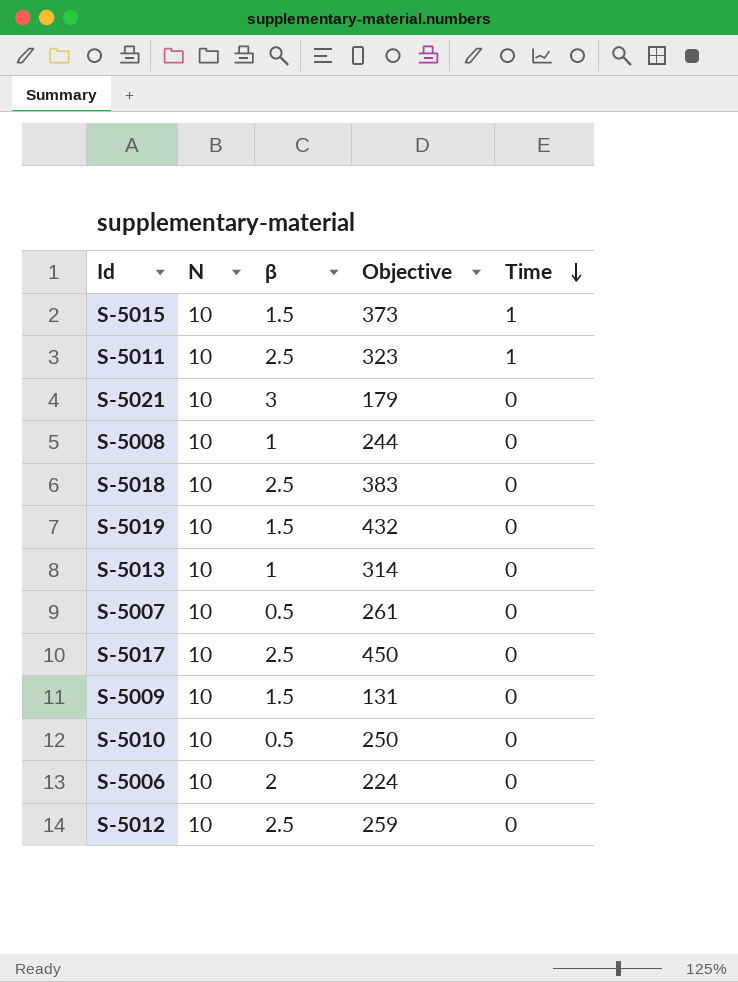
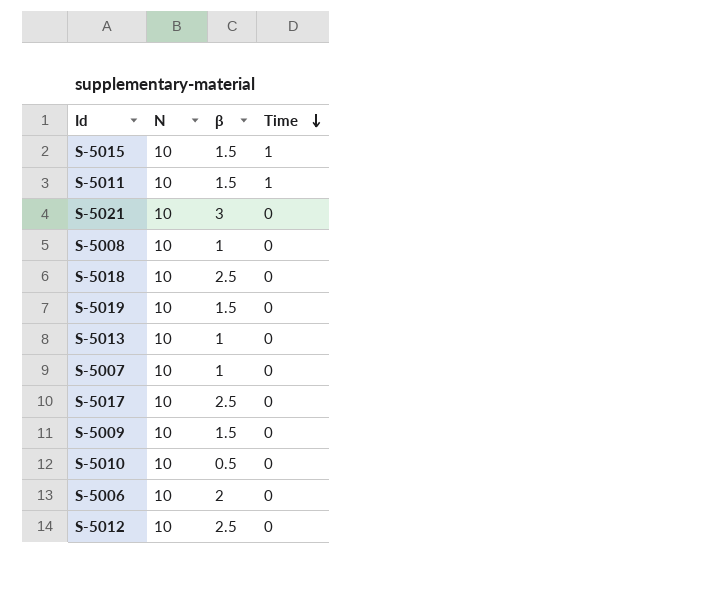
column Objective | position: 4 -> none
S-5011 | β: 2.5 -> 1.5
S-5007 | β: 0.5 -> 1

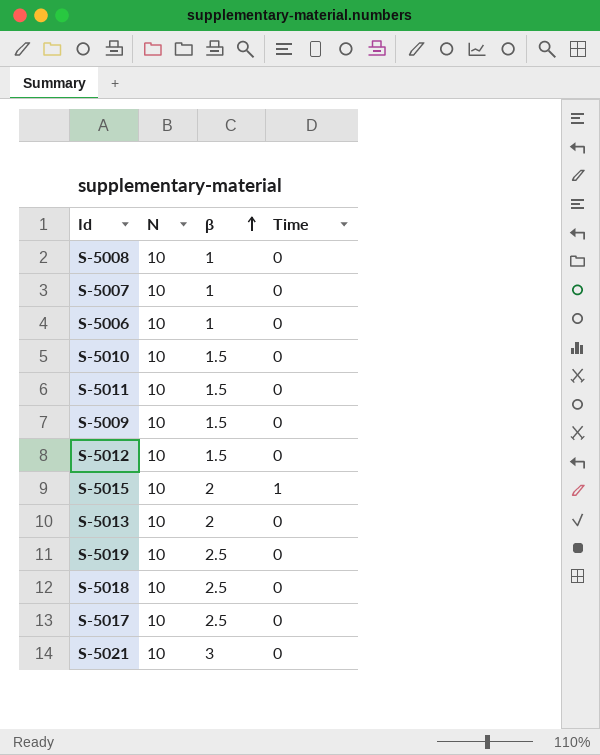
row order: Time descending -> β ascending
S-5006 | β: 2 -> 1
S-5010 | β: 0.5 -> 1.5
S-5011 | Time: 1 -> 0
S-5012 | β: 2.5 -> 1.5
S-5015 | β: 1.5 -> 2
S-5013 | β: 1 -> 2
S-5019 | β: 1.5 -> 2.5

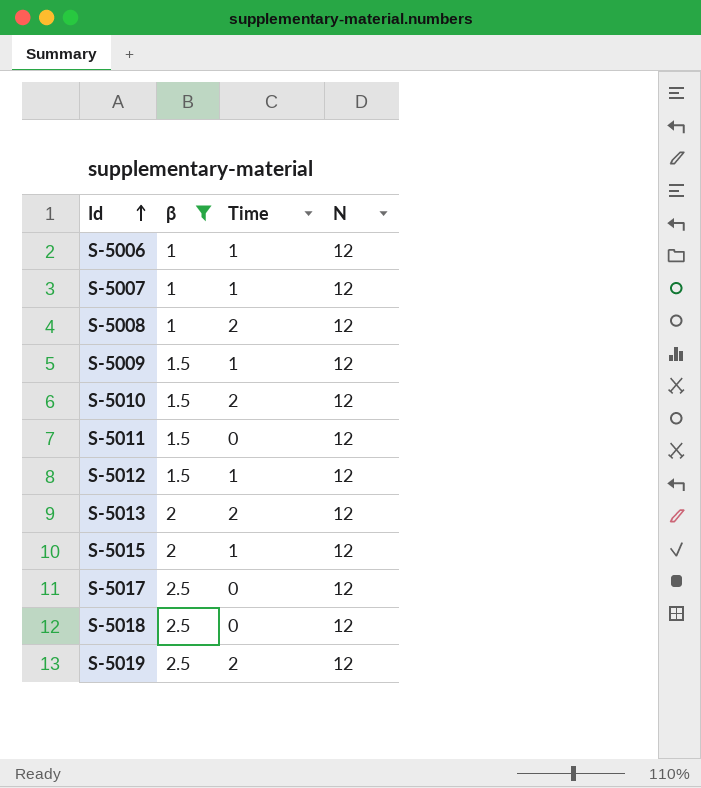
filter: none -> β != 3
row order: β ascending -> Id ascending
column N | position: 2 -> 4
S-5006 | Time: 0 -> 1
S-5006 | N: 10 -> 12
S-5007 | Time: 0 -> 1
S-5007 | N: 10 -> 12
S-5008 | Time: 0 -> 2
S-5008 | N: 10 -> 12
S-5009 | Time: 0 -> 1
S-5009 | N: 10 -> 12
S-5010 | Time: 0 -> 2
S-5010 | N: 10 -> 12
S-5011 | N: 10 -> 12
S-5012 | Time: 0 -> 1
S-5012 | N: 10 -> 12
S-5013 | Time: 0 -> 2
S-5013 | N: 10 -> 12
S-5015 | N: 10 -> 12
S-5017 | N: 10 -> 12
S-5018 | N: 10 -> 12
S-5019 | Time: 0 -> 2
S-5019 | N: 10 -> 12

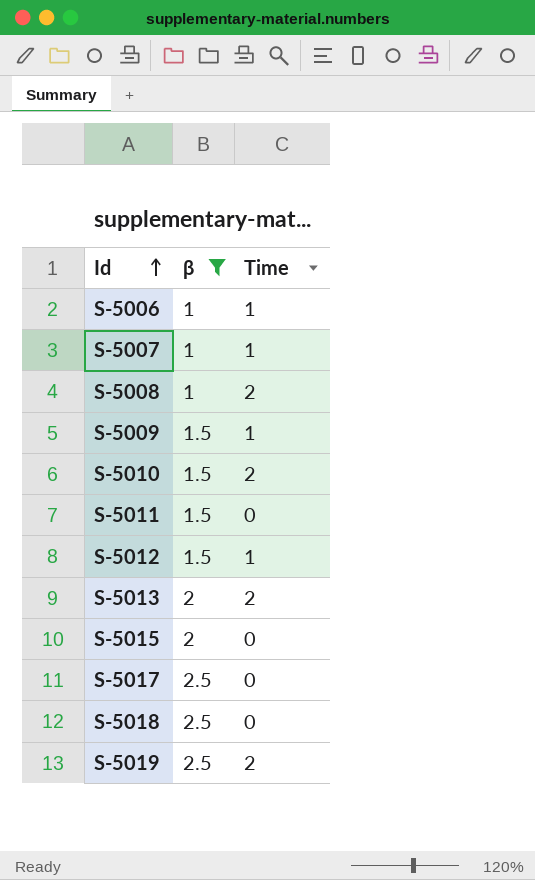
column N | position: 4 -> none
S-5015 | Time: 1 -> 0

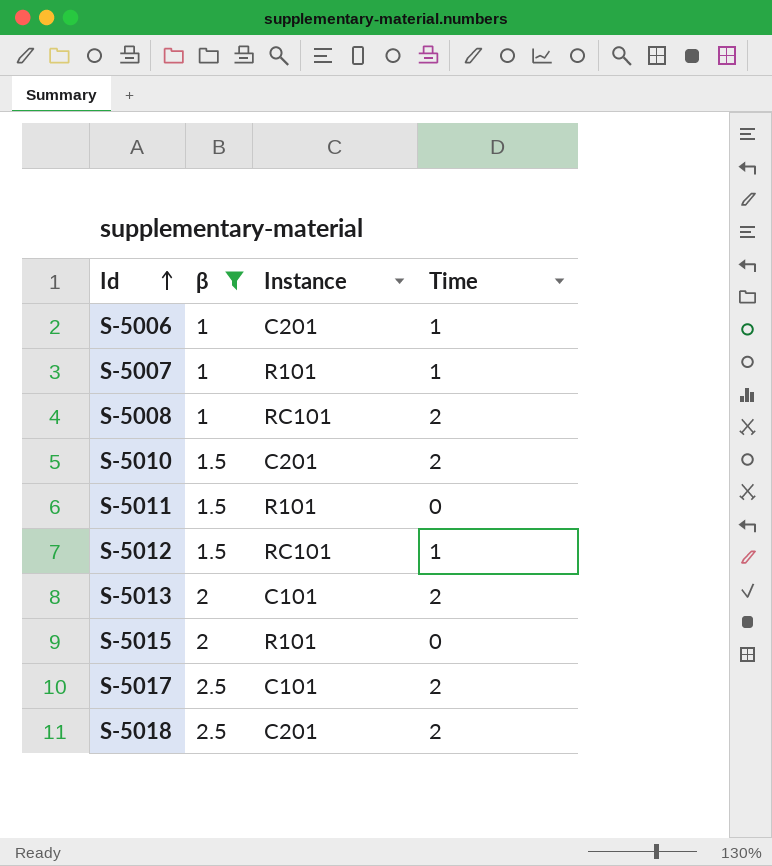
column Instance | position: none -> 3
row S-5009: 1.5 | 1 -> none
row S-5019: 2.5 | 2 -> none
S-5017 | Time: 0 -> 2
S-5018 | Time: 0 -> 2

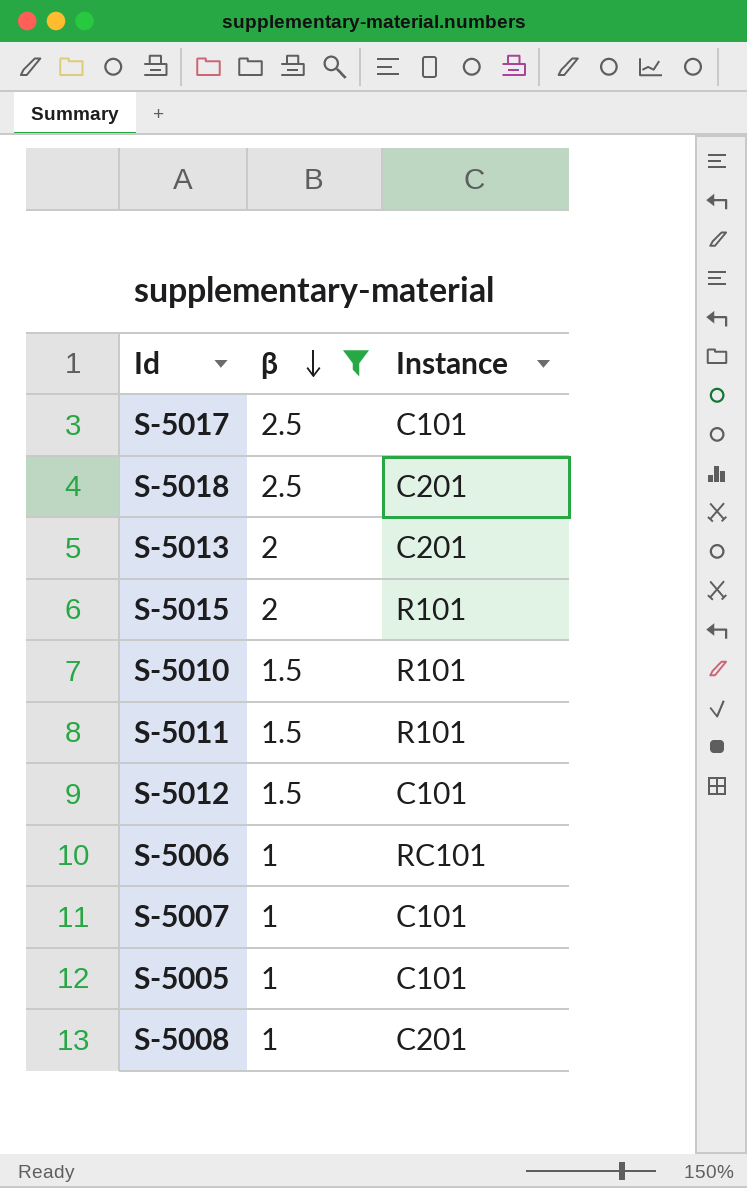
row order: Id ascending -> β descending
column Time | position: 4 -> none
S-5013 | Instance: C101 -> C201
S-5010 | Instance: C201 -> R101
S-5012 | Instance: RC101 -> C101
S-5006 | Instance: C201 -> RC101
S-5007 | Instance: R101 -> C101
row S-5005: none -> 1 | C101
S-5008 | Instance: RC101 -> C201

